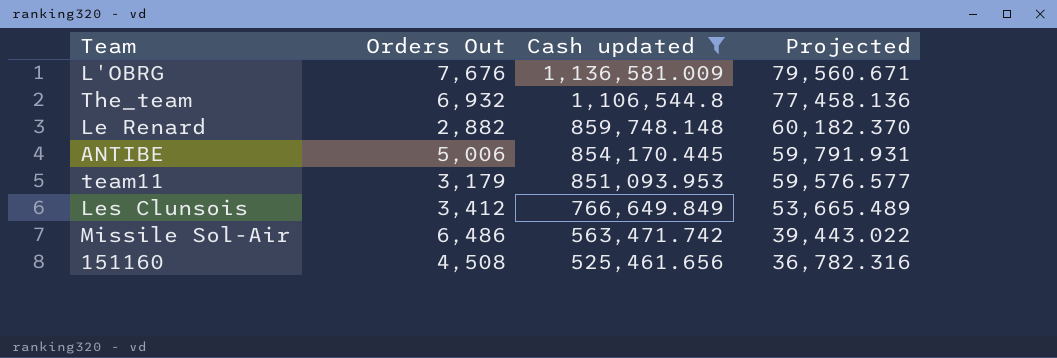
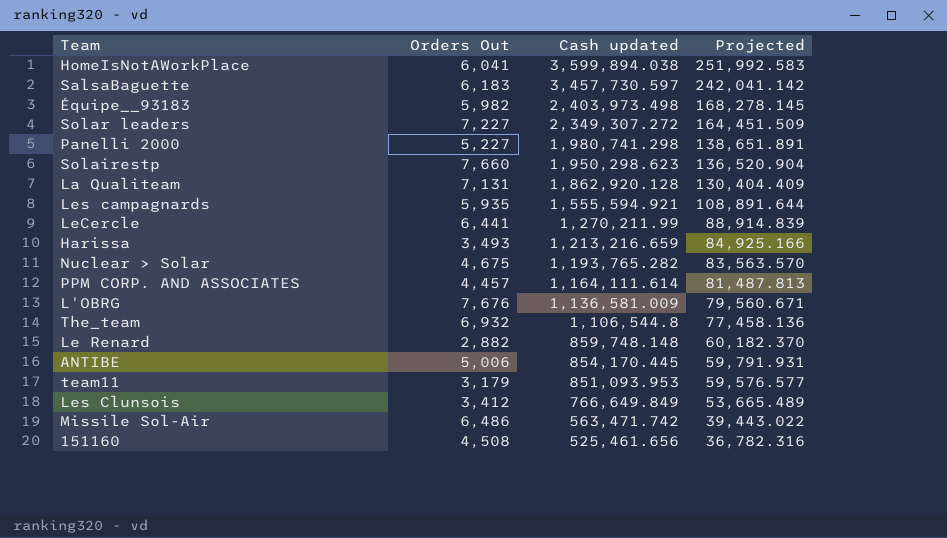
filter: Cash updated <= 1,136,581.009 -> none

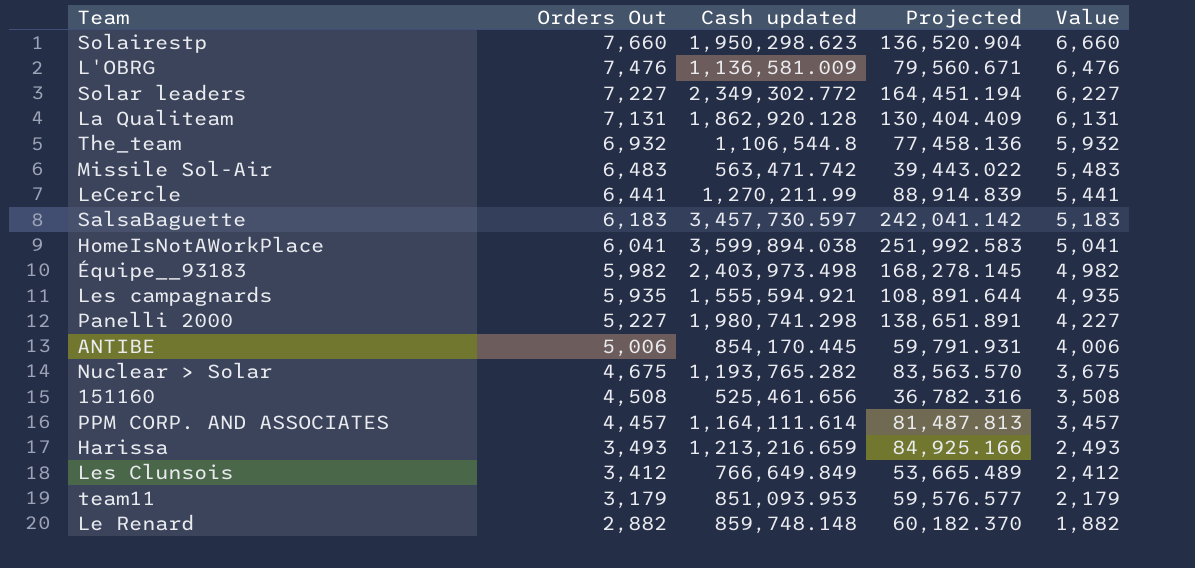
row order: Cash updated descending -> Orders Out descending
column Value | formula: none -> [Orders Out] - 1000
L'OBRG | Orders Out: 7,676 -> 7,476
Solar leaders | Cash updated: 2,349,307.272 -> 2,349,302.772
Solar leaders | Projected: 164,451.509 -> 164,451.194
Missile Sol-Air | Orders Out: 6,486 -> 6,483

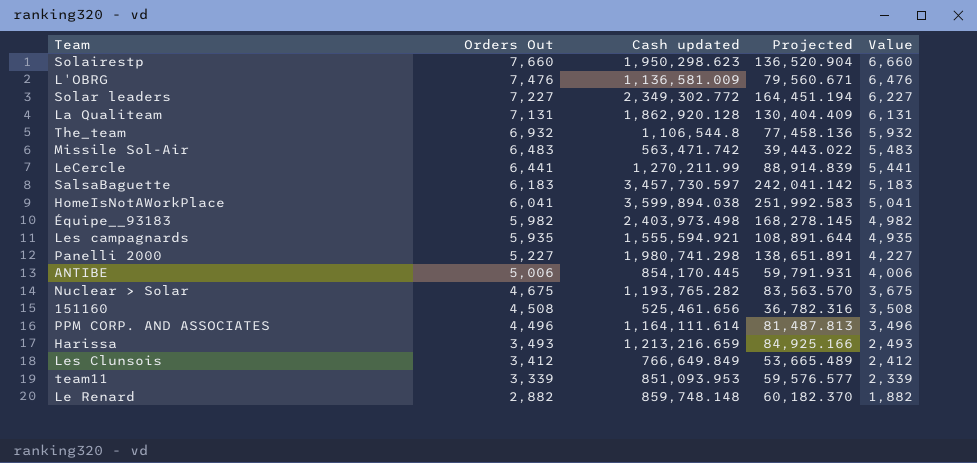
PPM CORP. AND ASSOCIATES | Orders Out: 4,457 -> 4,496
PPM CORP. AND ASSOCIATES | Value: 3,457 -> 3,496
team11 | Orders Out: 3,179 -> 3,339
team11 | Value: 2,179 -> 2,339

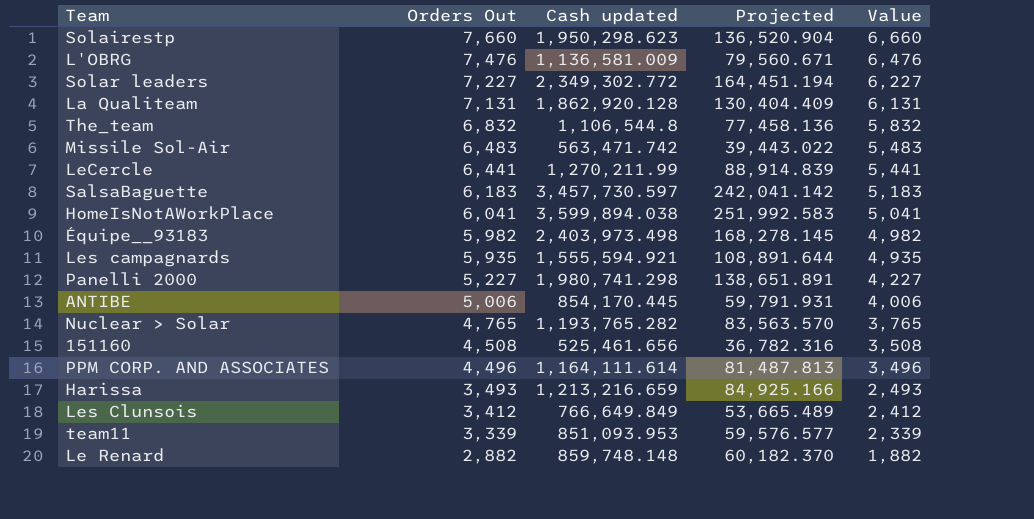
The_team | Orders Out: 6,932 -> 6,832
The_team | Value: 5,932 -> 5,832
Nuclear > Solar | Orders Out: 4,675 -> 4,765
Nuclear > Solar | Value: 3,675 -> 3,765

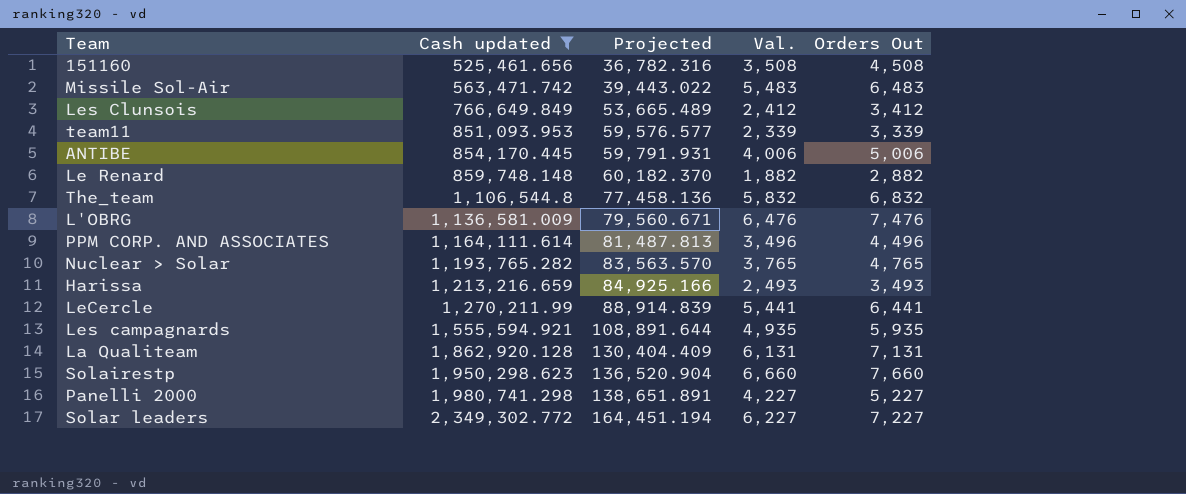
filter: none -> Cash updated <= 2,349,302.772
row order: Orders Out descending -> Cash updated ascending
column name: Value -> Val.
column Orders Out | position: 2 -> 5

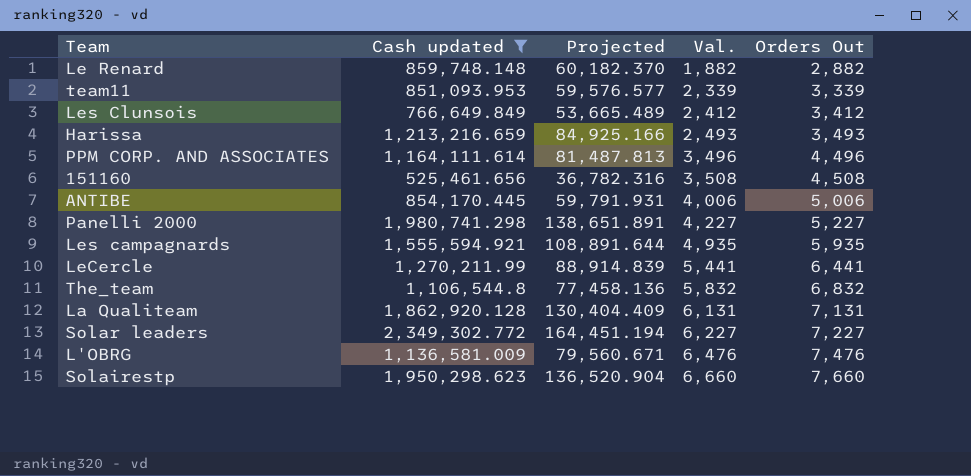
row order: Cash updated ascending -> Val. ascending
row Missile Sol-Air: 563,471.742 | 39,443.022 | 5,483 | 6,483 -> none
row Nuclear > Solar: 1,193,765.282 | 83,563.570 | 3,765 | 4,765 -> none

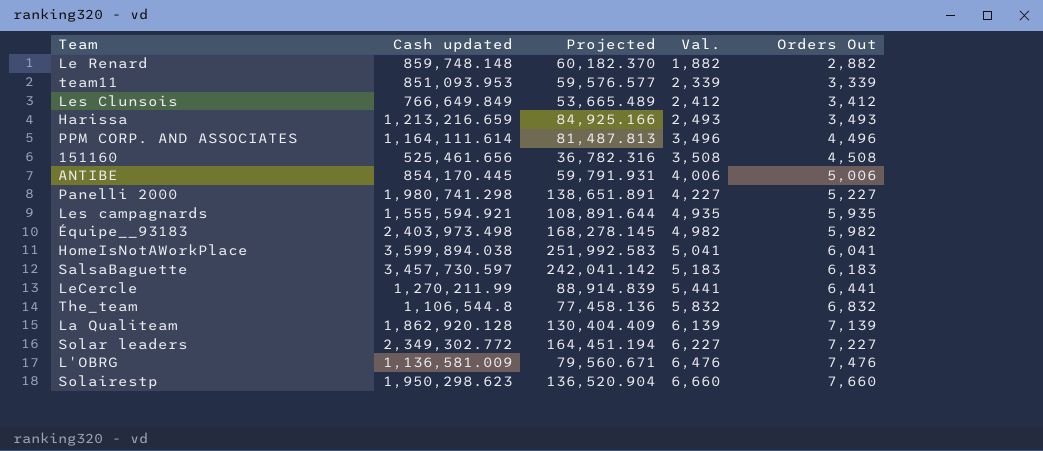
filter: Cash updated <= 2,349,302.772 -> none
La Qualiteam | Val.: 6,131 -> 6,139
La Qualiteam | Orders Out: 7,131 -> 7,139

